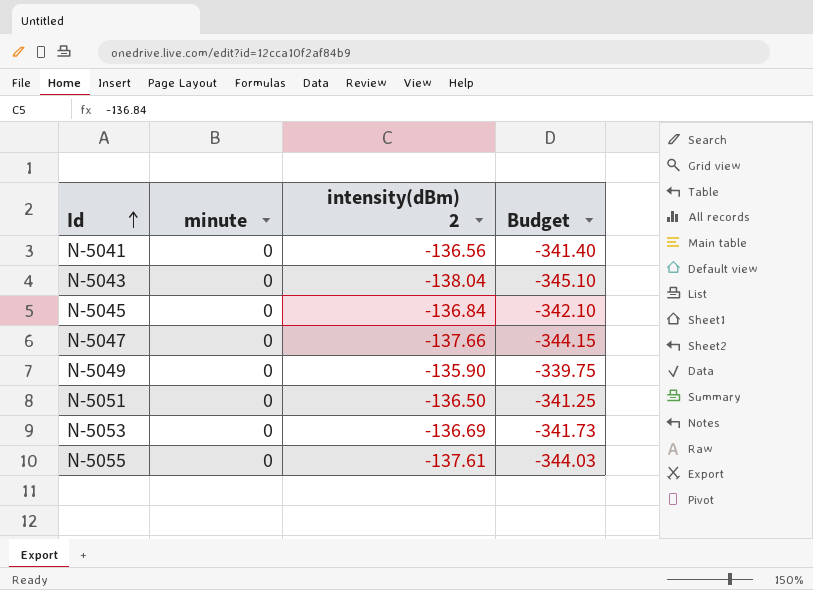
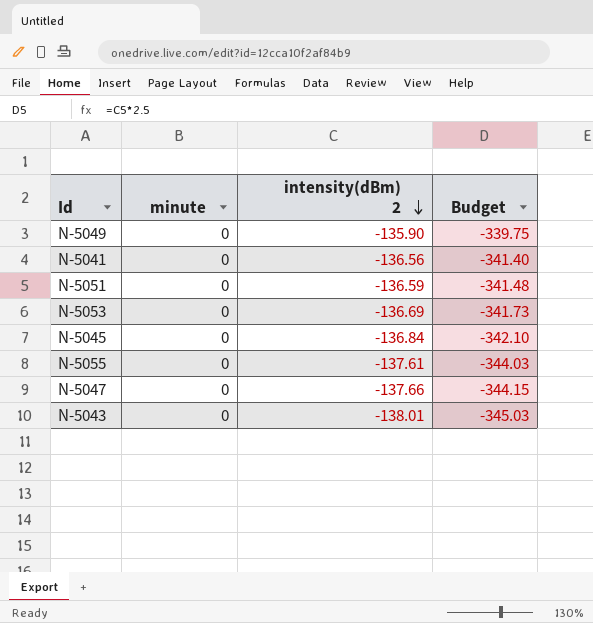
row order: Id ascending -> intensity(dBm) 2 descending
N-5051 | intensity(dBm) 2: -136.50 -> -136.59
N-5051 | Budget: -341.25 -> -341.48
N-5043 | intensity(dBm) 2: -138.04 -> -138.01
N-5043 | Budget: -345.10 -> -345.03

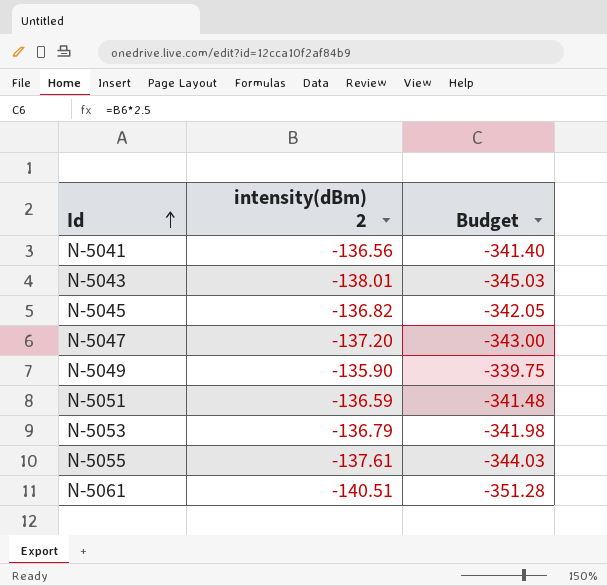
row order: intensity(dBm) 2 descending -> Id ascending
column minute | position: 2 -> none
N-5045 | intensity(dBm) 2: -136.84 -> -136.82
N-5045 | Budget: -342.10 -> -342.05
N-5047 | intensity(dBm) 2: -137.66 -> -137.20
N-5047 | Budget: -344.15 -> -343.00
N-5053 | intensity(dBm) 2: -136.69 -> -136.79
N-5053 | Budget: -341.73 -> -341.98
row N-5061: none -> -140.51 | -351.28

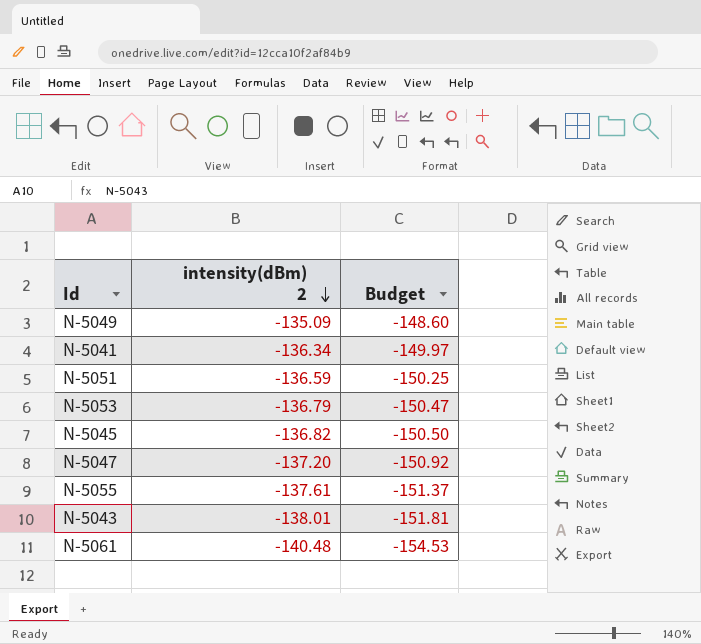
row order: Id ascending -> intensity(dBm) 2 descending
column Budget | formula: [intensity(dBm) 2] * 2.5 -> [intensity(dBm) 2] * 1.1
N-5049 | intensity(dBm) 2: -135.90 -> -135.09
N-5041 | intensity(dBm) 2: -136.56 -> -136.34
N-5061 | intensity(dBm) 2: -140.51 -> -140.48

